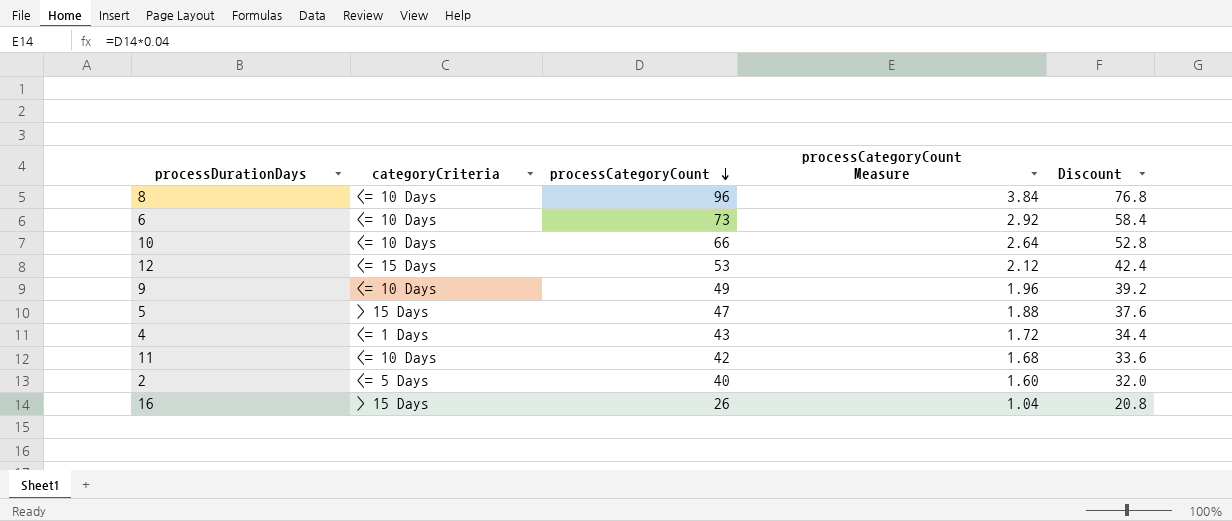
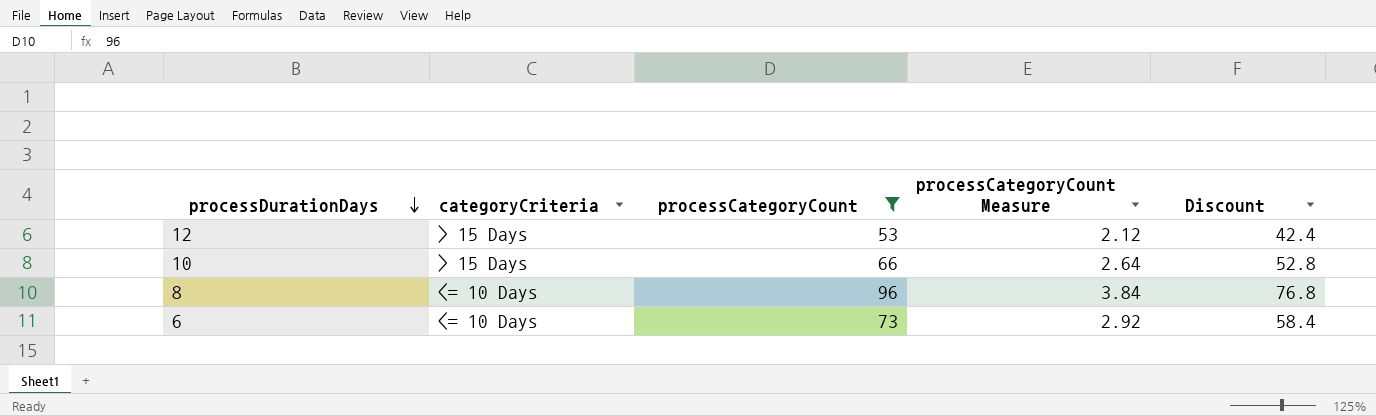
filter: none -> processCategoryCount >= 53
row order: processCategoryCount descending -> processDurationDays descending
12 | categoryCriteria: <= 15 Days -> > 15 Days
10 | categoryCriteria: <= 10 Days -> > 15 Days

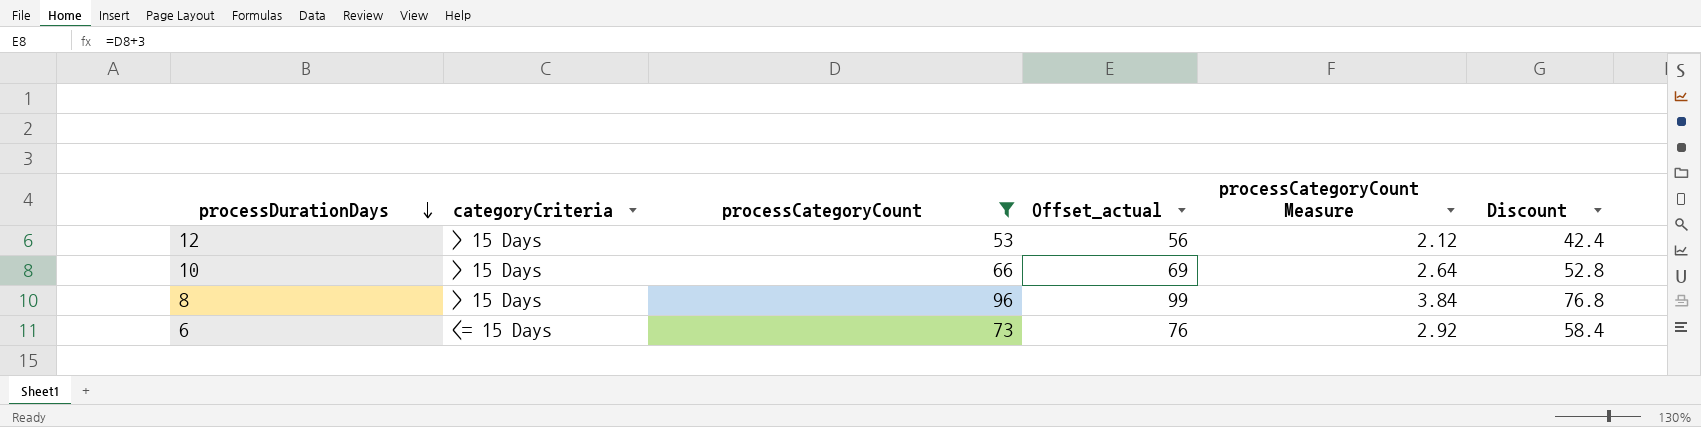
column Offset_actual | formula: none -> [processCategoryCount] + 3
8 | categoryCriteria: <= 10 Days -> > 15 Days
6 | categoryCriteria: <= 10 Days -> <= 15 Days

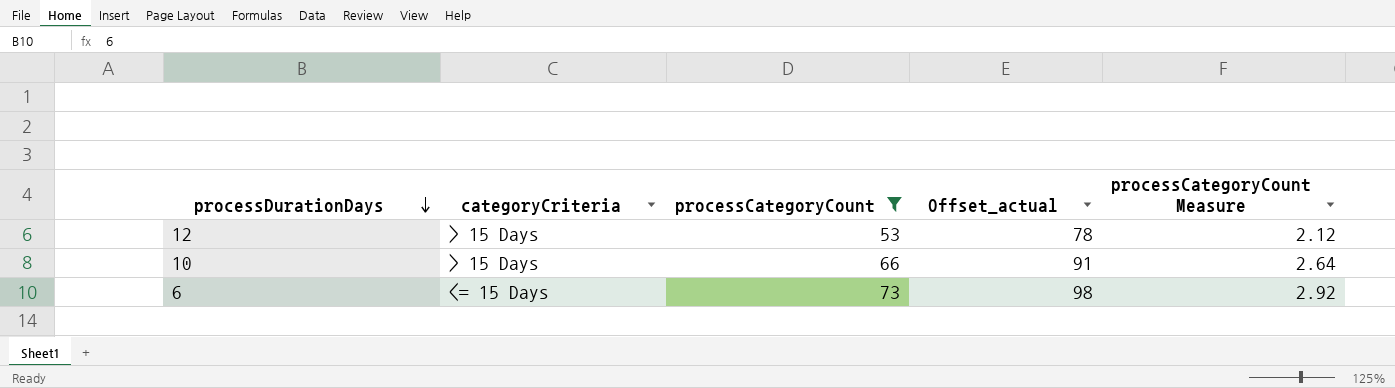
column Discount | formula: [processCategoryCount] * 0.8 -> none
column Offset_actual | formula: [processCategoryCount] + 3 -> [processCategoryCount] + 25
row 8: > 15 Days | 96 | 99 | 3.84 | 76.8 -> none

